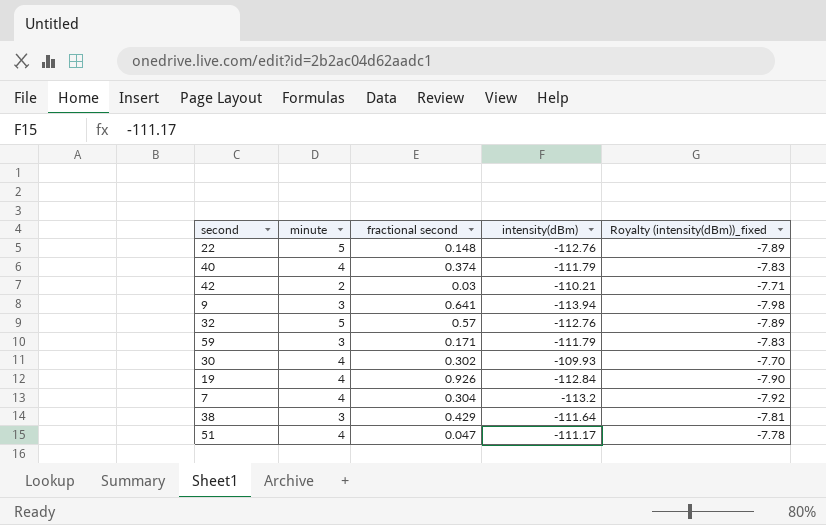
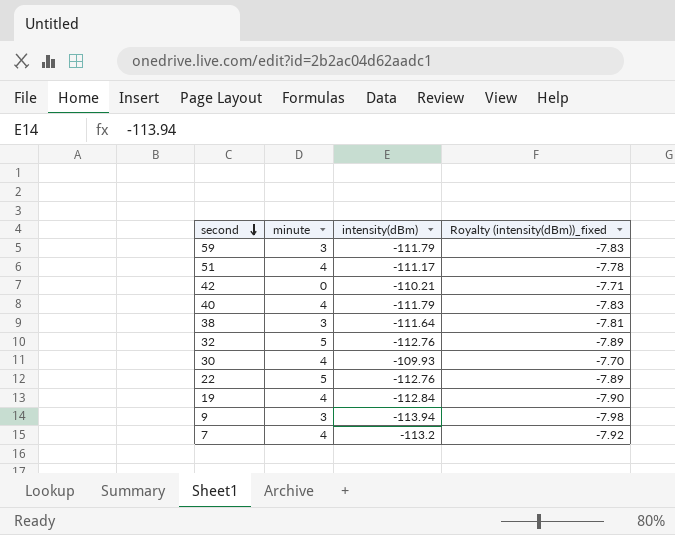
row order: none -> second descending
column fractional second | position: 3 -> none
42 | minute: 2 -> 0

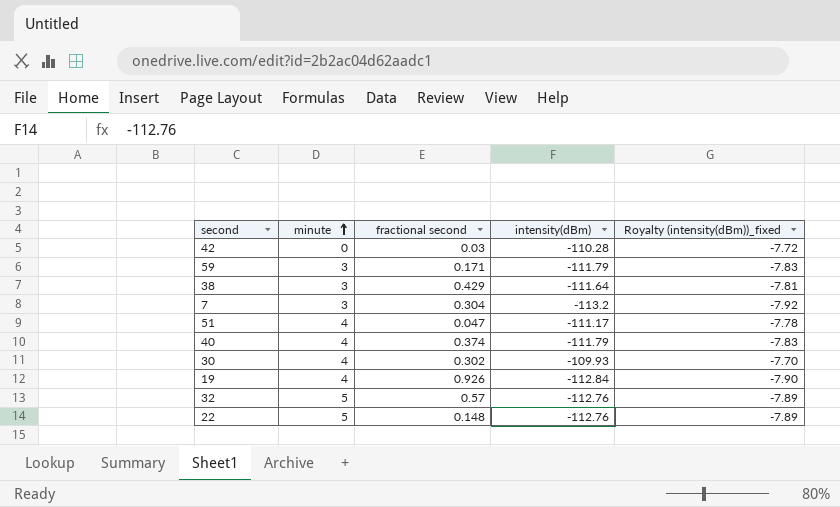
row order: second descending -> minute ascending
column fractional second | position: none -> 3
row 9: 3 | -113.94 | -7.98 -> none
42 | intensity(dBm): -110.21 -> -110.28
42 | Royalty (intensity(dBm))_fixed: -7.71 -> -7.72
7 | minute: 4 -> 3

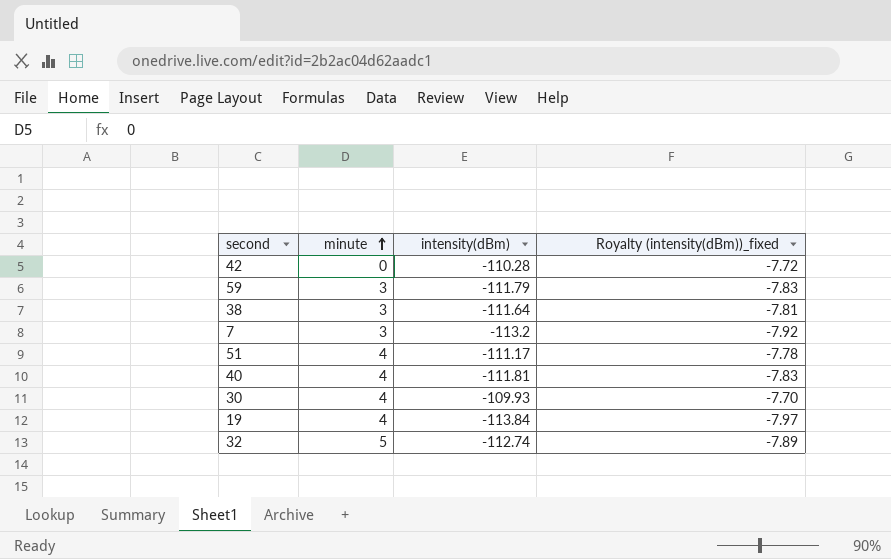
column fractional second | position: 3 -> none
row 22: 5 | 0.148 | -112.76 | -7.89 -> none
40 | intensity(dBm): -111.79 -> -111.81
19 | intensity(dBm): -112.84 -> -113.84
19 | Royalty (intensity(dBm))_fixed: -7.90 -> -7.97
32 | intensity(dBm): -112.76 -> -112.74

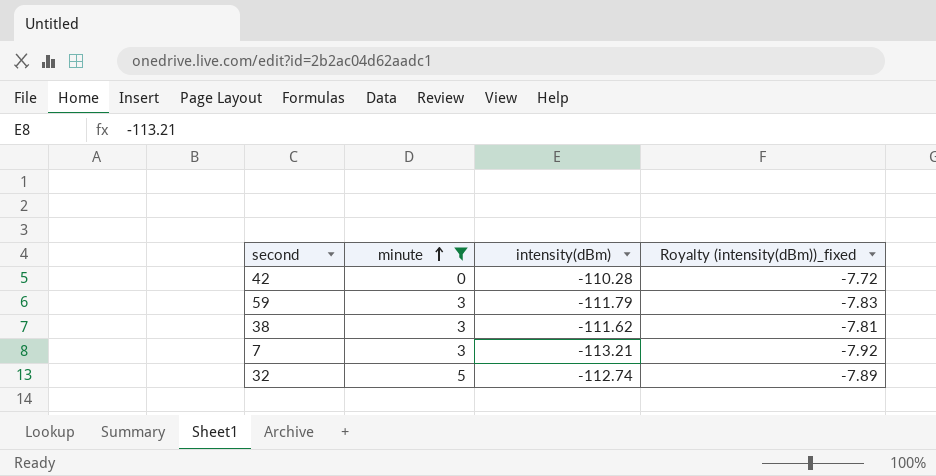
filter: none -> minute != 4
38 | intensity(dBm): -111.64 -> -111.62
7 | intensity(dBm): -113.2 -> -113.21

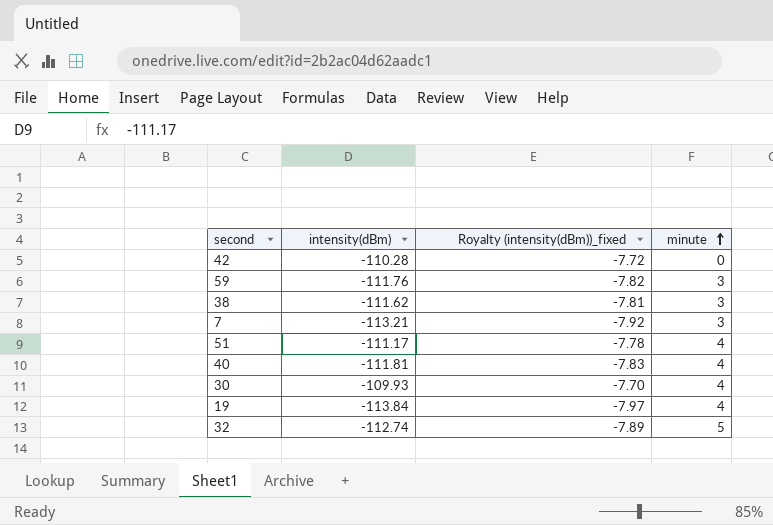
filter: minute != 4 -> none
column minute | position: 2 -> 4
59 | intensity(dBm): -111.79 -> -111.76
59 | Royalty (intensity(dBm))_fixed: -7.83 -> -7.82

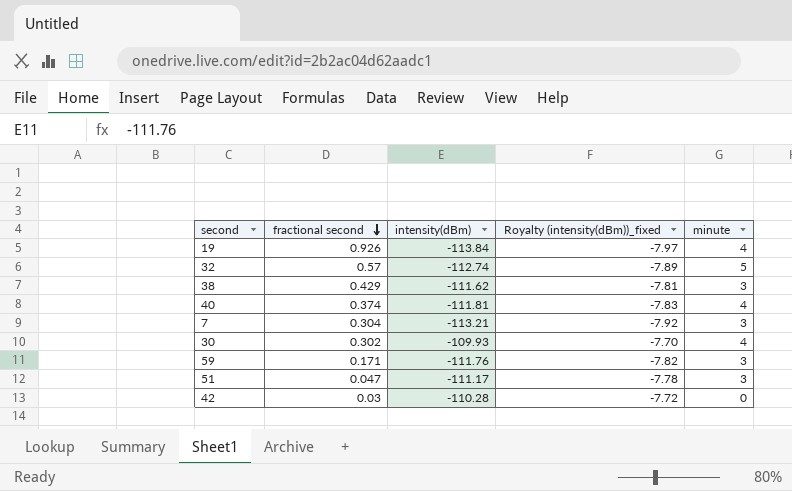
row order: minute ascending -> fractional second descending
column fractional second | position: none -> 2
51 | minute: 4 -> 3

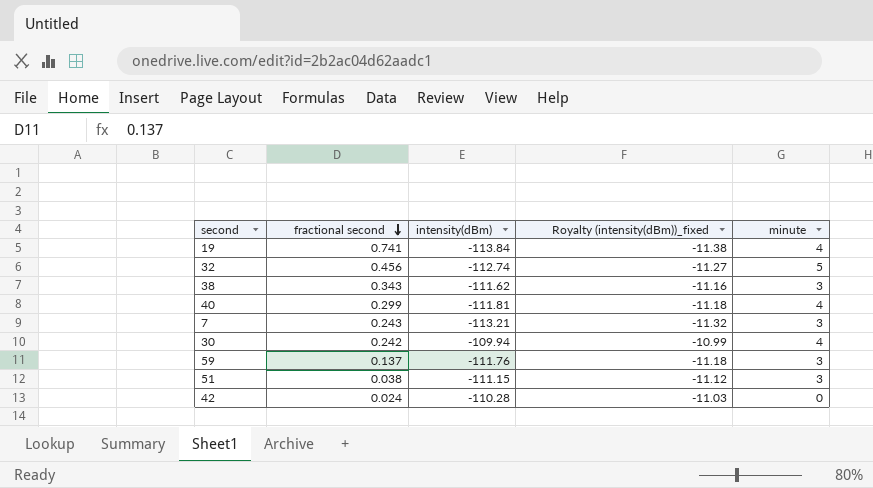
column Royalty (intensity(dBm))_fixed | formula: [intensity(dBm)] * 0.07 -> [intensity(dBm)] * 0.1
19 | fractional second: 0.926 -> 0.741
32 | fractional second: 0.57 -> 0.456
38 | fractional second: 0.429 -> 0.343
40 | fractional second: 0.374 -> 0.299
7 | fractional second: 0.304 -> 0.243
30 | fractional second: 0.302 -> 0.242
30 | intensity(dBm): -109.93 -> -109.94
59 | fractional second: 0.171 -> 0.137
51 | fractional second: 0.047 -> 0.038
51 | intensity(dBm): -111.17 -> -111.15
42 | fractional second: 0.03 -> 0.024

